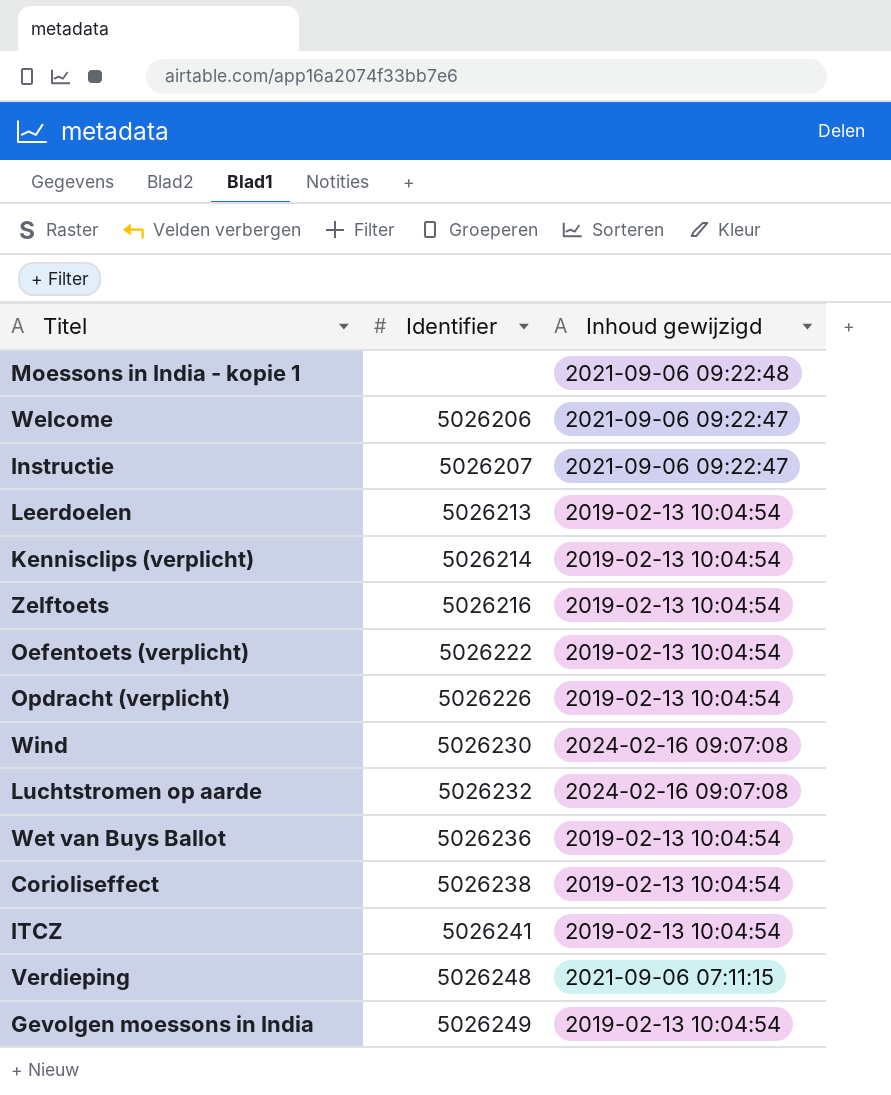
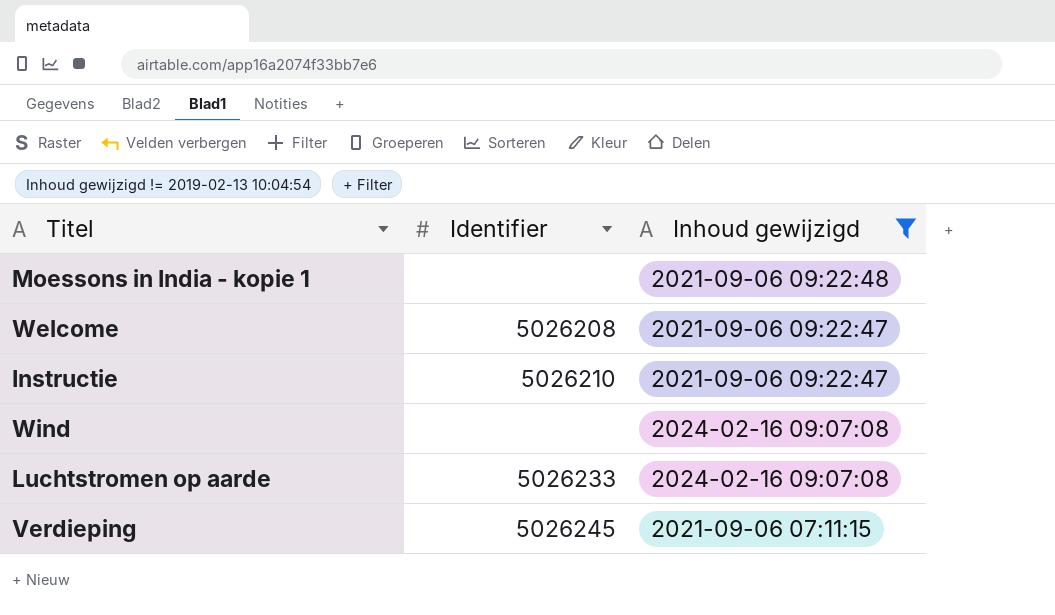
filter: none -> Inhoud gewijzigd != 2019-02-13 10:04:54
Welcome | Identifier: 5026206 -> 5026208
Instructie | Identifier: 5026207 -> 5026210
Wind | Identifier: 5026230 -> none
Luchtstromen op aarde | Identifier: 5026232 -> 5026233
Verdieping | Identifier: 5026248 -> 5026245

